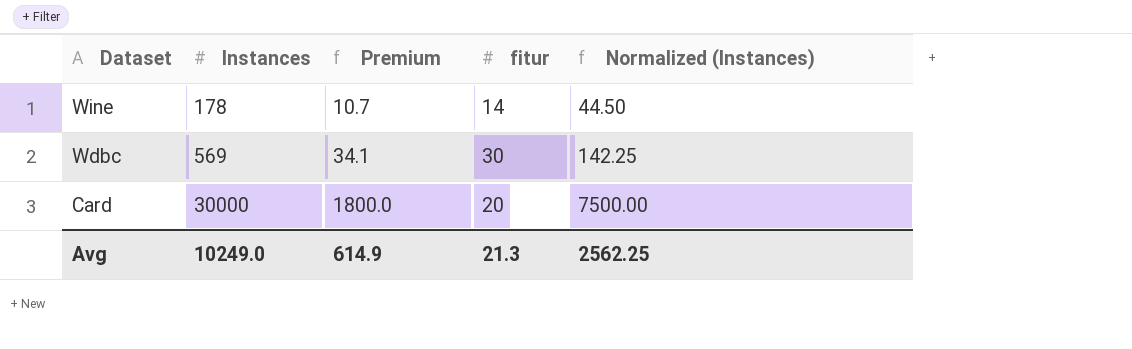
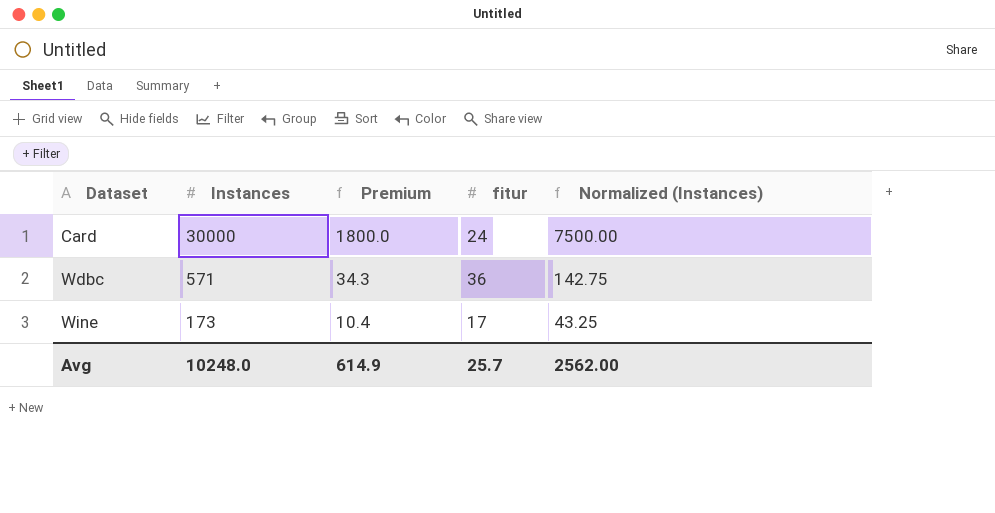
row order: Dataset descending -> Dataset ascending
Card | fitur: 20 -> 24
Wdbc | Instances: 569 -> 571
Wdbc | Premium: 34.1 -> 34.3
Wdbc | fitur: 30 -> 36
Wdbc | Normalized (Instances): 142.25 -> 142.75
Wine | Instances: 178 -> 173
Wine | Premium: 10.7 -> 10.4
Wine | fitur: 14 -> 17
Wine | Normalized (Instances): 44.50 -> 43.25
Avg | Instances: 10249.0 -> 10248.0
Avg | fitur: 21.3 -> 25.7
Avg | Normalized (Instances): 2562.25 -> 2562.00

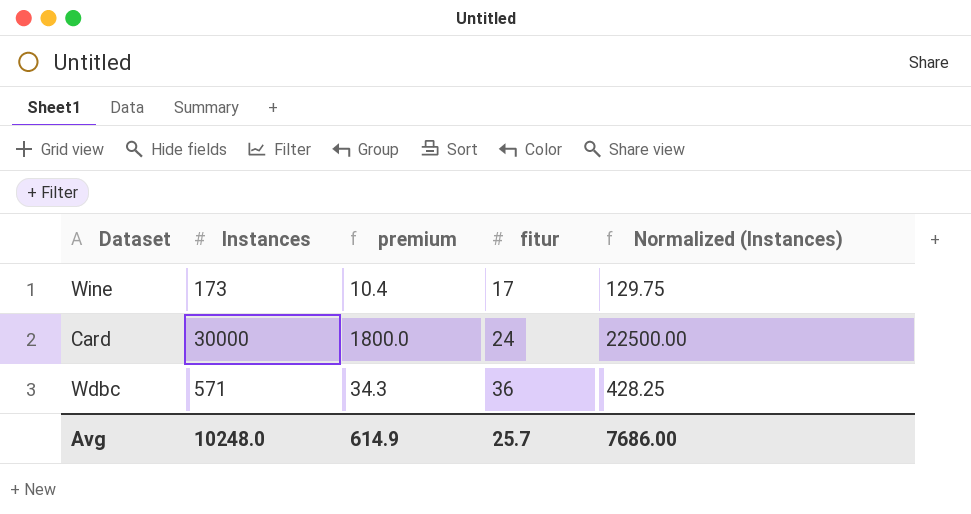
row order: Dataset ascending -> fitur ascending
column name: Premium -> premium
column Normalized (Instances) | formula: [Instances] * 0.25 -> [Instances] * 0.75
Avg | Normalized (Instances): 2562.00 -> 7686.00

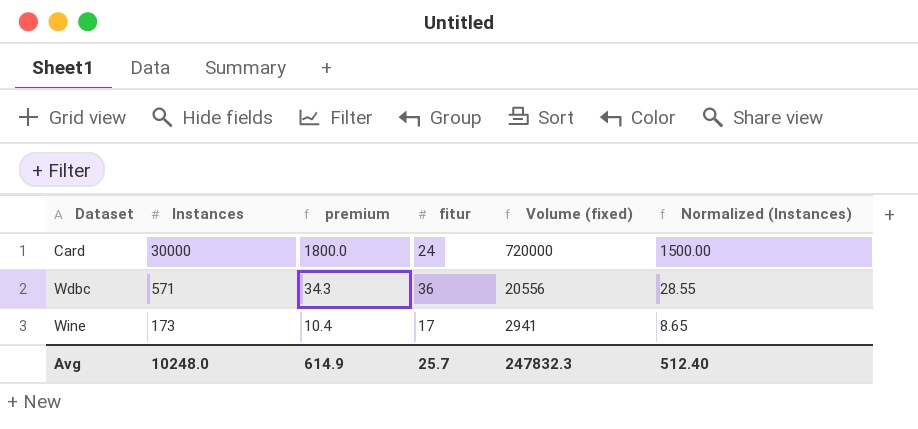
row order: fitur ascending -> Dataset ascending
column Volume (fixed) | formula: none -> [Instances] * [fitur]
column Normalized (Instances) | formula: [Instances] * 0.75 -> [Instances] * 0.05
Avg | Normalized (Instances): 7686.00 -> 512.40

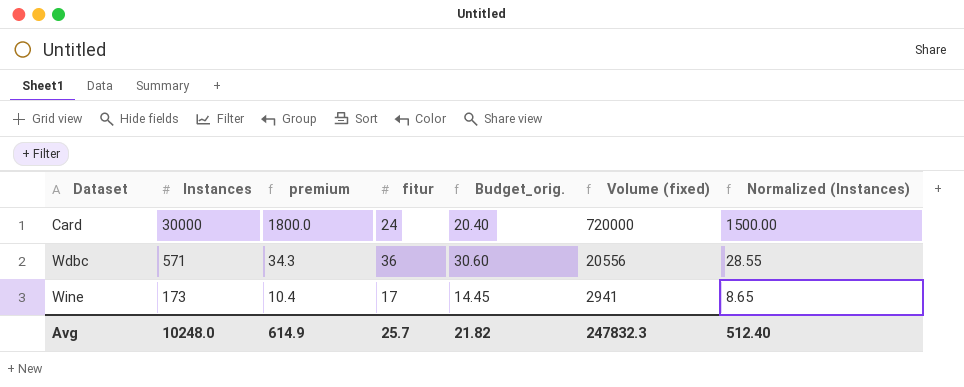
column Budget_orig. | formula: none -> [fitur] * 0.85

